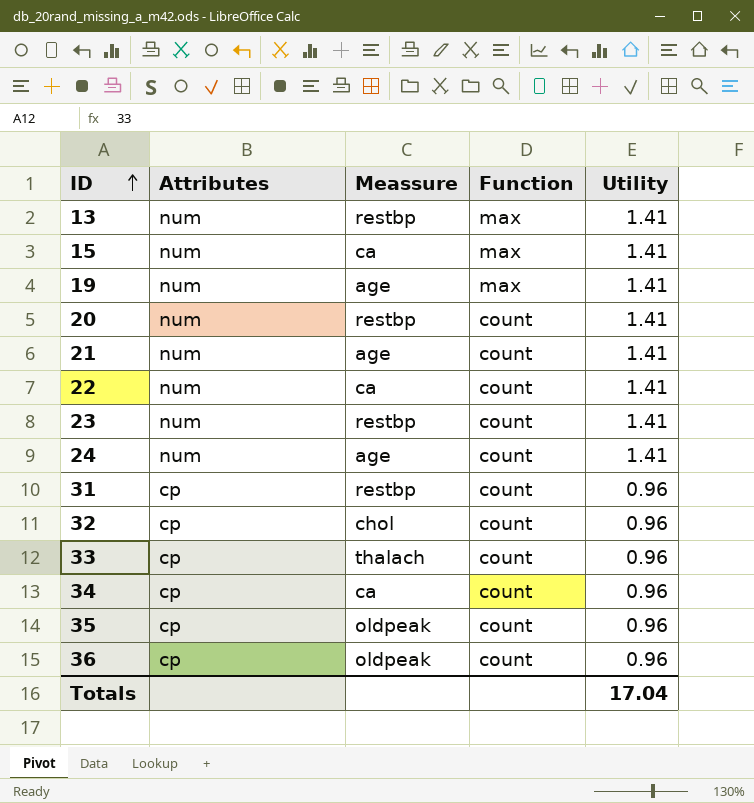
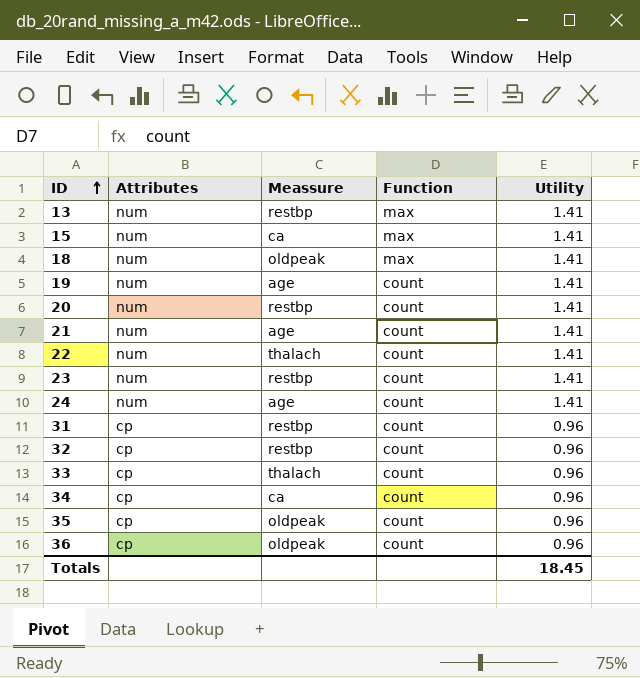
row 18: none -> num | oldpeak | max | 1.41
19 | Function: max -> count
22 | Meassure: ca -> thalach
32 | Meassure: chol -> restbp
Totals | Utility: 17.04 -> 18.45

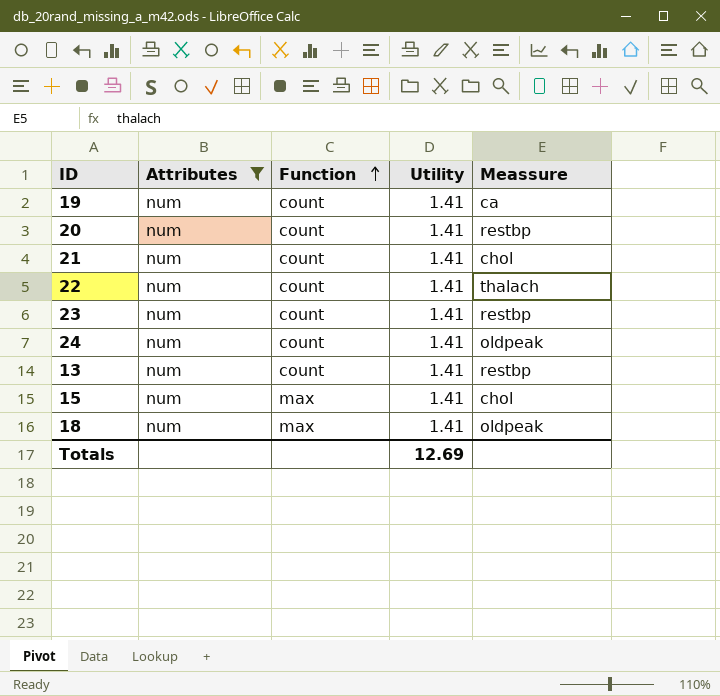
filter: none -> Attributes = num
row order: ID ascending -> Function ascending
column Meassure | position: 3 -> 5
19 | Meassure: age -> ca
21 | Meassure: age -> chol
24 | Meassure: age -> oldpeak
13 | Function: max -> count
15 | Meassure: ca -> chol
Totals | Utility: 18.45 -> 12.69

